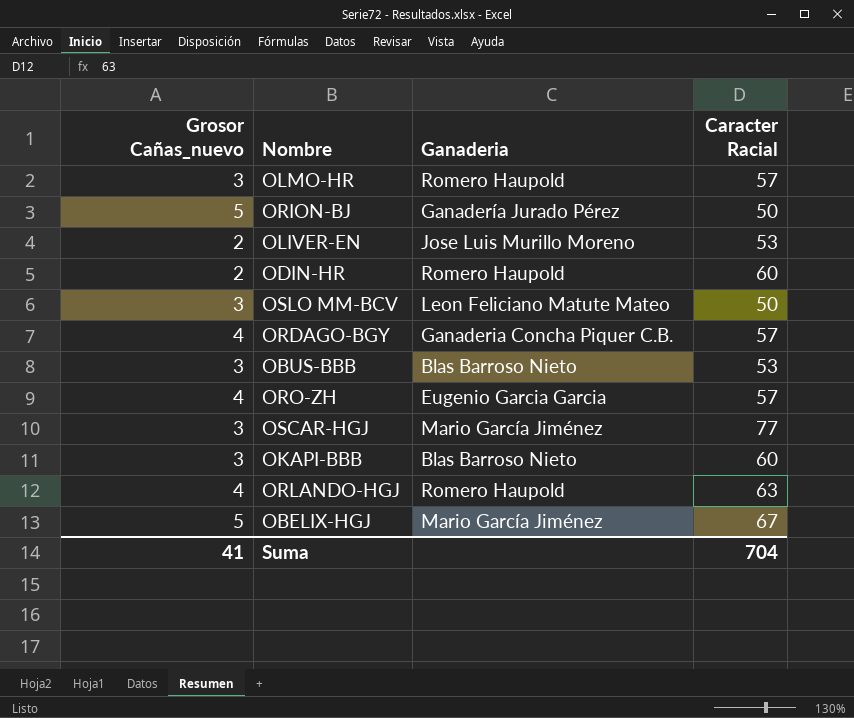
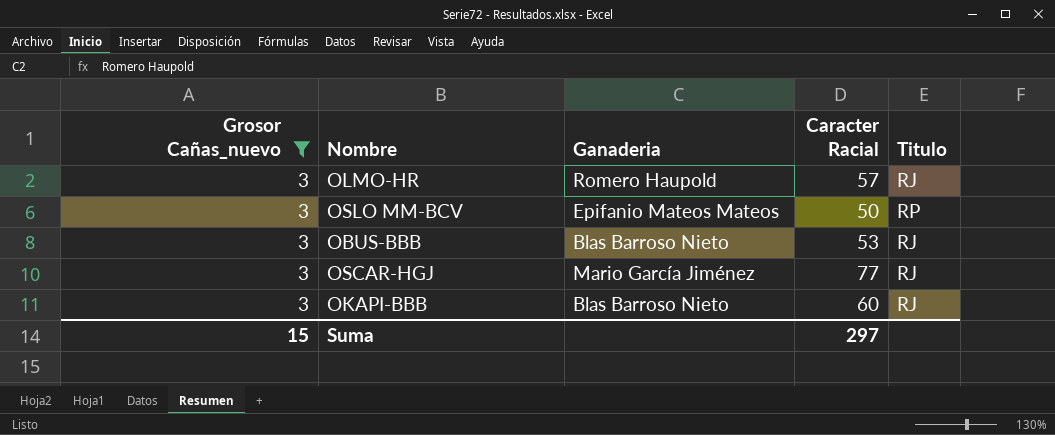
filter: none -> Grosor Cañas_nuevo = 3
column Titulo | position: none -> 5
OSLO MM-BCV | Ganaderia: Leon Feliciano Matute Mateo -> Epifanio Mateos Mateos
Suma | Grosor Cañas_nuevo: 41 -> 15
Suma | Caracter Racial: 704 -> 297

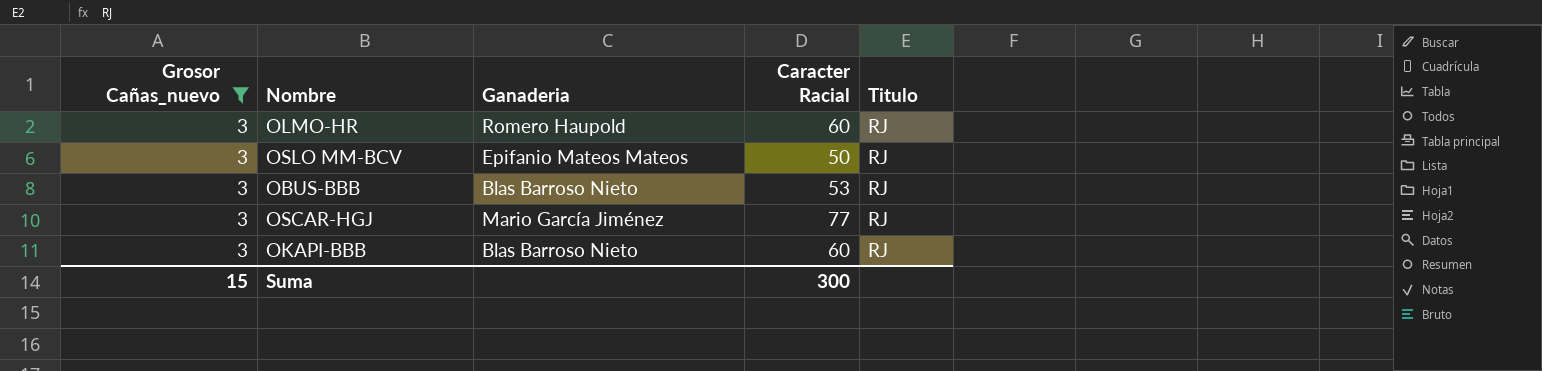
OLMO-HR | Caracter Racial: 57 -> 60
OSLO MM-BCV | Titulo: RP -> RJ
Suma | Caracter Racial: 297 -> 300

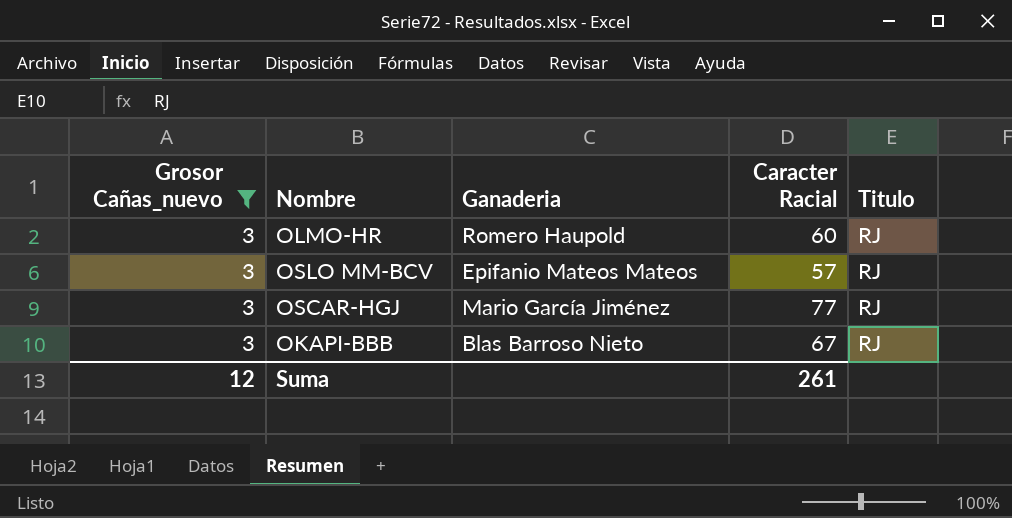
row OBUS-BBB: 3 | Blas Barroso Nieto | 53 | RJ -> none
OSLO MM-BCV | Caracter Racial: 50 -> 57
OKAPI-BBB | Caracter Racial: 60 -> 67
Suma | Grosor Cañas_nuevo: 15 -> 12
Suma | Caracter Racial: 300 -> 261

